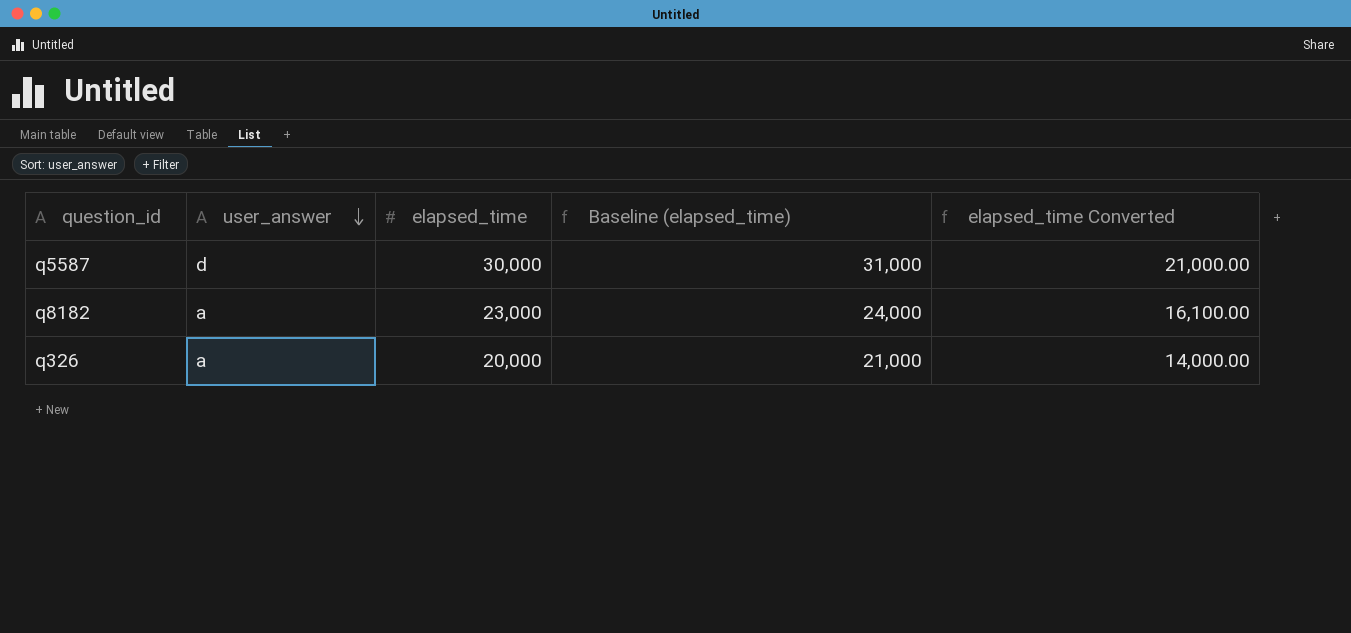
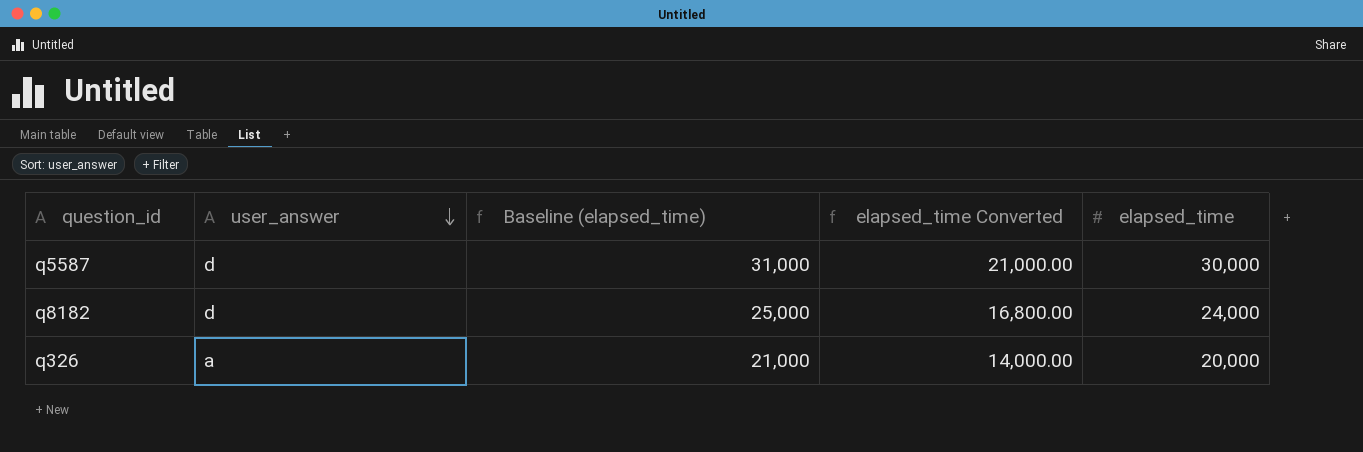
column elapsed_time | position: 3 -> 5
q8182 | user_answer: a -> d
q8182 | Baseline (elapsed_time): 24,000 -> 25,000
q8182 | elapsed_time Converted: 16,100.00 -> 16,800.00
q8182 | elapsed_time: 23,000 -> 24,000

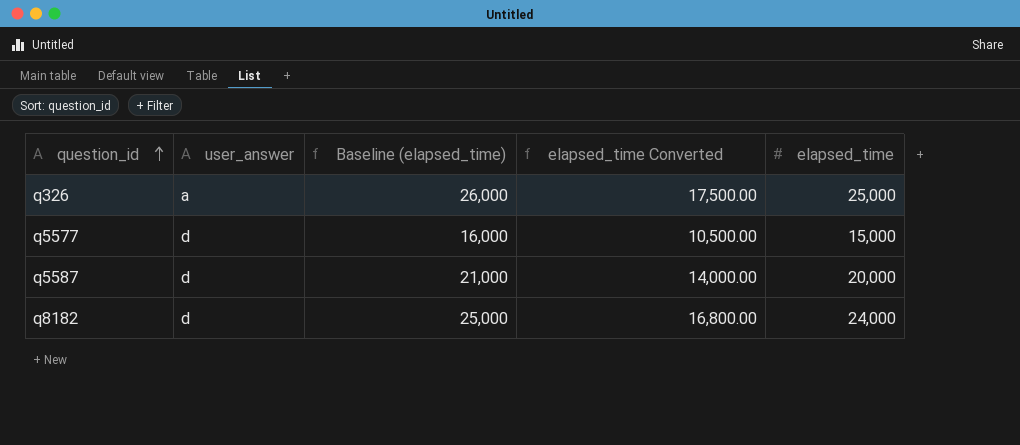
row order: user_answer descending -> question_id ascending
q326 | Baseline (elapsed_time): 21,000 -> 26,000
q326 | elapsed_time Converted: 14,000.00 -> 17,500.00
q326 | elapsed_time: 20,000 -> 25,000
row q5577: none -> d | 16,000 | 10,500.00 | 15,000
q5587 | Baseline (elapsed_time): 31,000 -> 21,000
q5587 | elapsed_time Converted: 21,000.00 -> 14,000.00
q5587 | elapsed_time: 30,000 -> 20,000

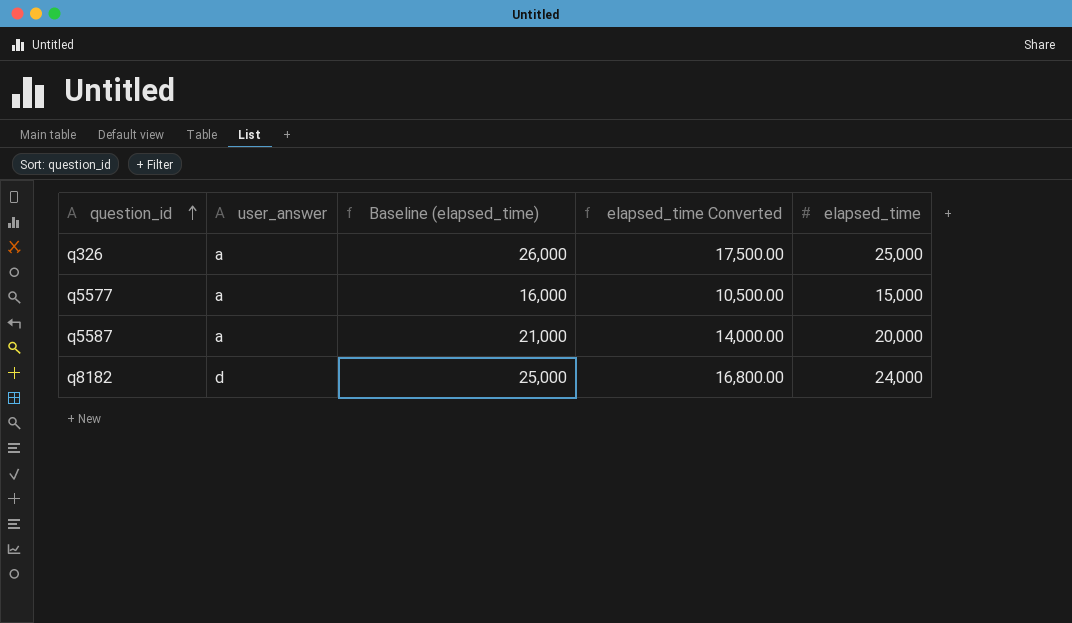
q5577 | user_answer: d -> a
q5587 | user_answer: d -> a

